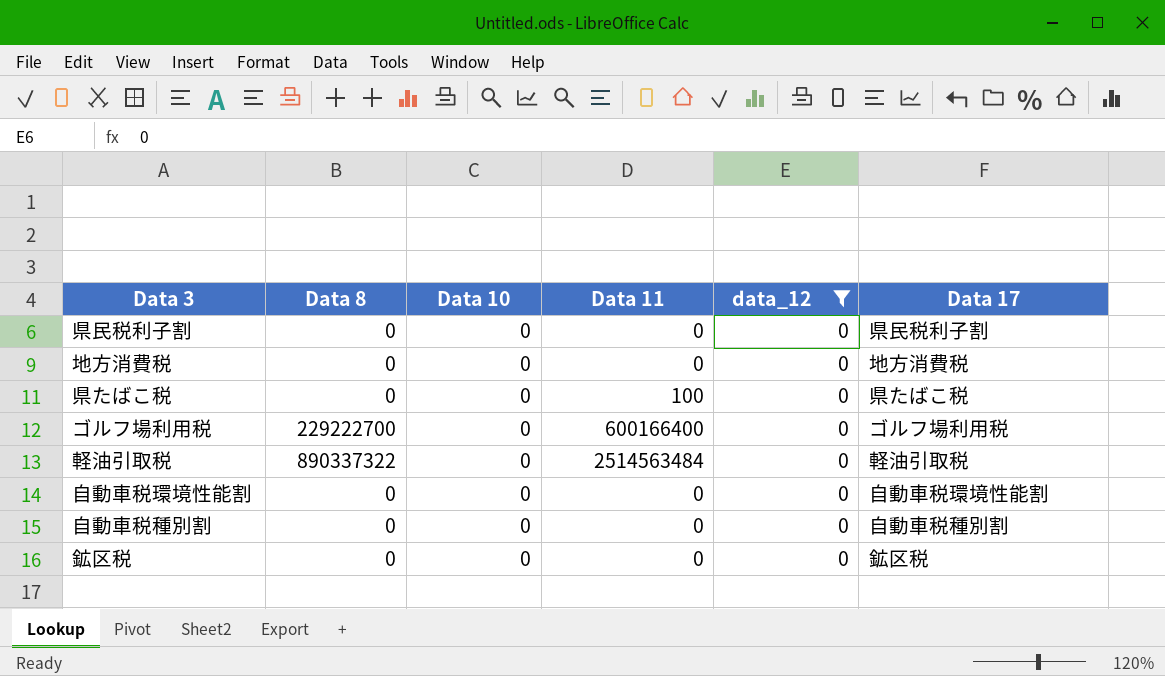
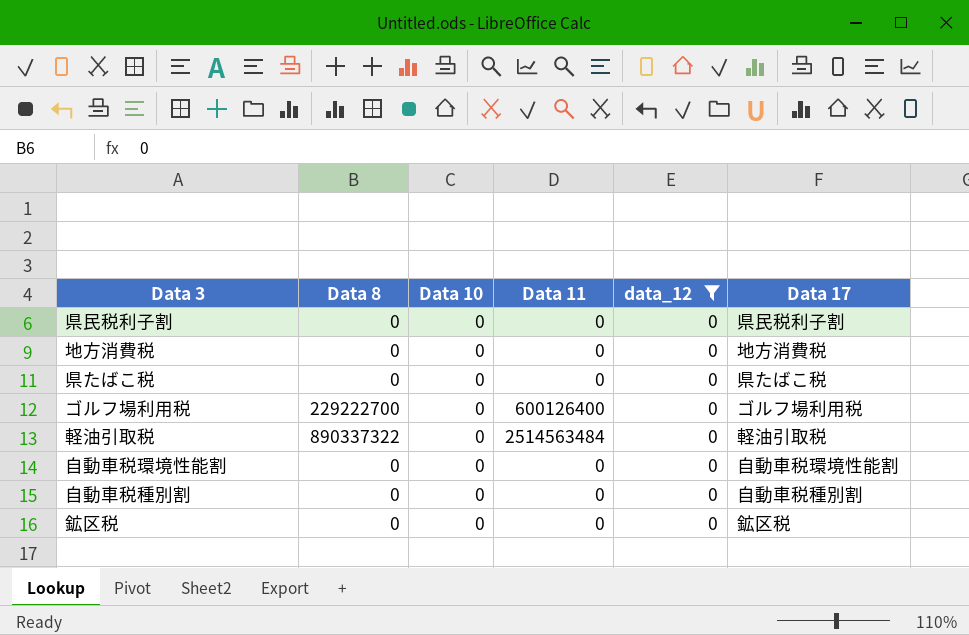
県たばこ税 | Data 11: 100 -> 0
ゴルフ場利用税 | Data 11: 600166400 -> 600126400

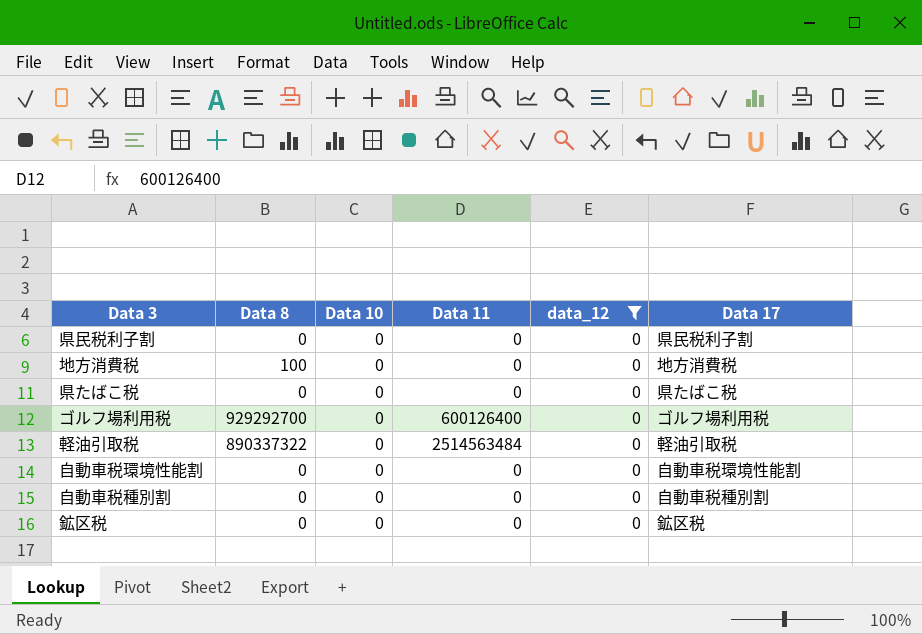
地方消費税 | Data 8: 0 -> 100
ゴルフ場利用税 | Data 8: 229222700 -> 929292700

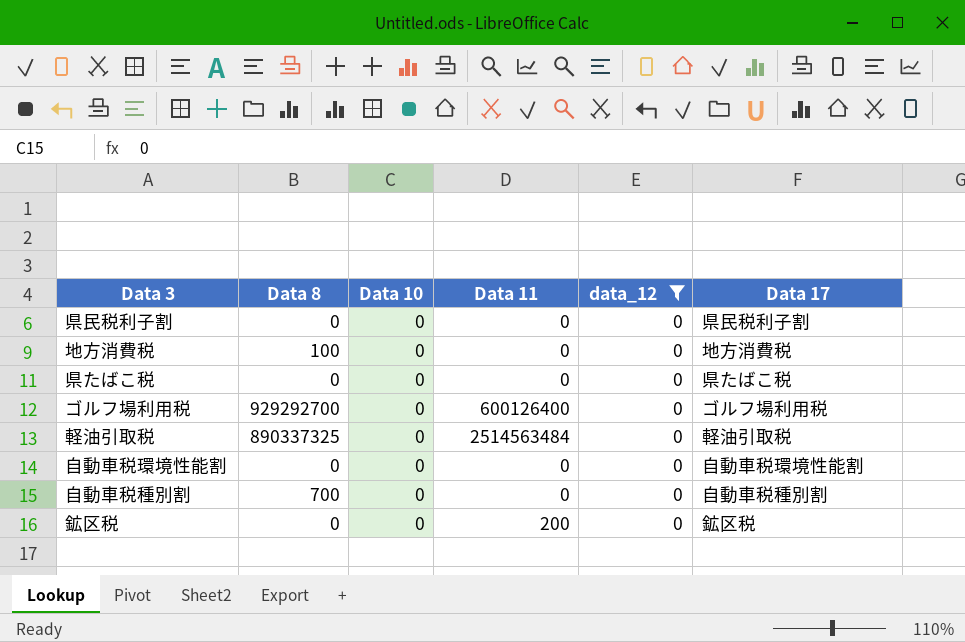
軽油引取税 | Data 8: 890337322 -> 890337325
自動車税種別割 | Data 8: 0 -> 700
鉱区税 | Data 11: 0 -> 200

